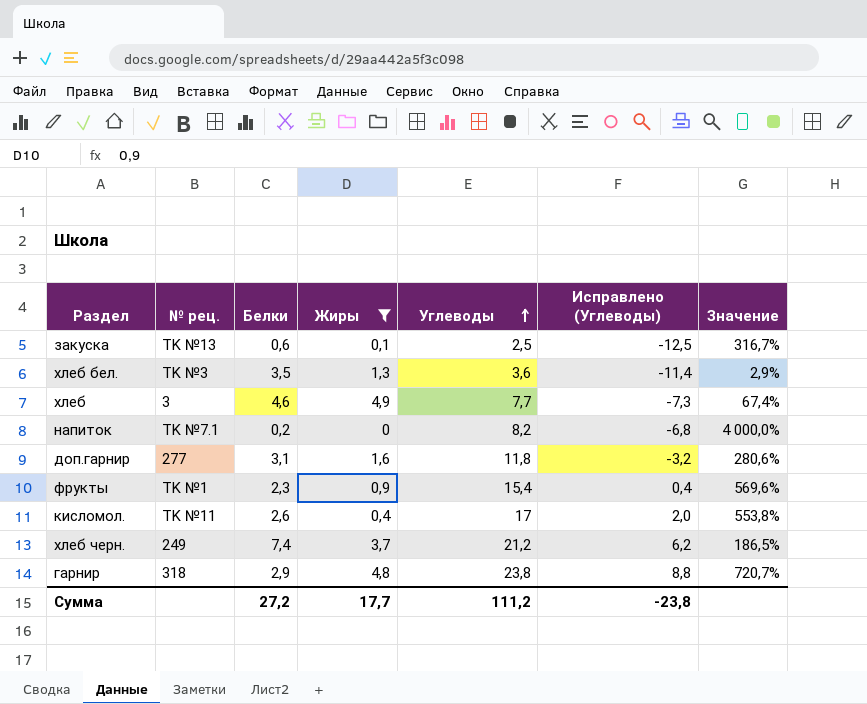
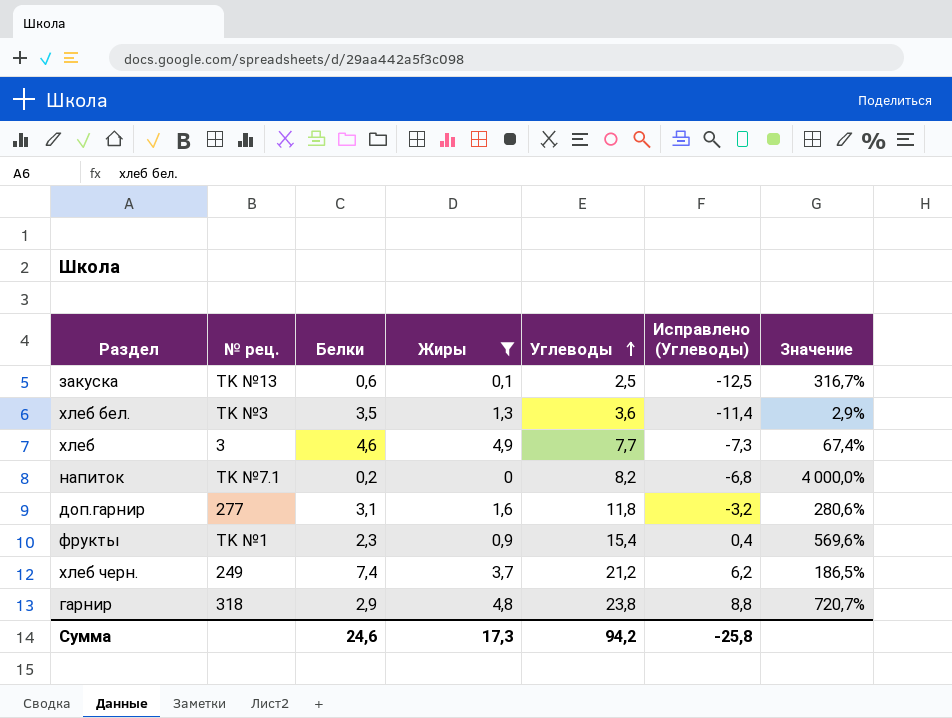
row кисломол.: TK №11 | 2,6 | 0,4 | 17 | 2,0 | 553,8% -> none
Сумма | Белки: 27,2 -> 24,6
Сумма | Жиры: 17,7 -> 17,3
Сумма | Углеводы: 111,2 -> 94,2
Сумма | Исправлено (Углеводы): -23,8 -> -25,8

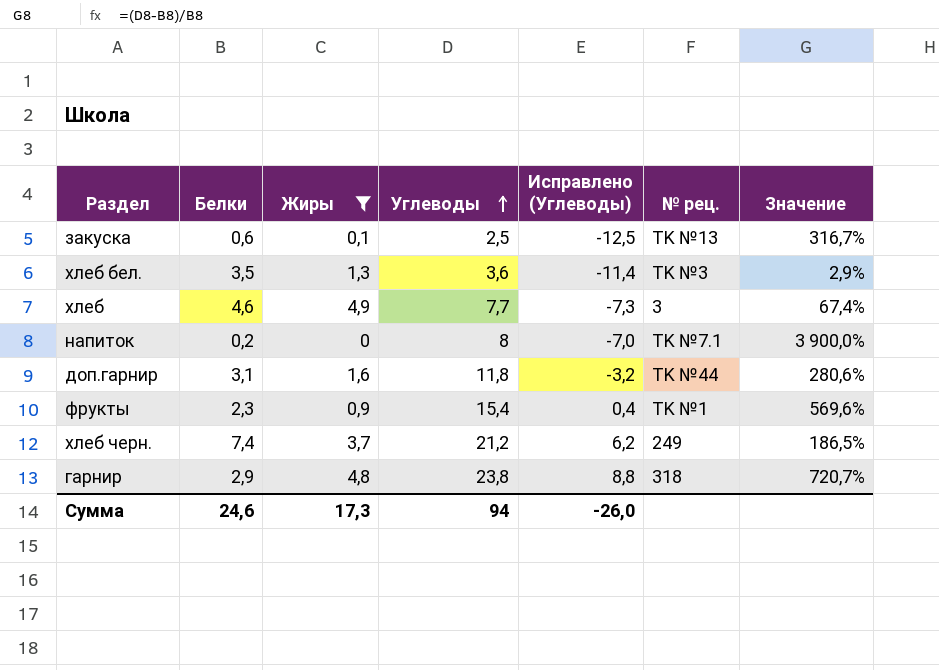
column № рец. | position: 2 -> 6
напиток | Углеводы: 8,2 -> 8
напиток | Исправлено (Углеводы): -6,8 -> -7,0
напиток | Значение: 4 000,0% -> 3 900,0%
доп.гарнир | № рец.: 277 -> TK №44
Сумма | Углеводы: 94,2 -> 94
Сумма | Исправлено (Углеводы): -25,8 -> -26,0

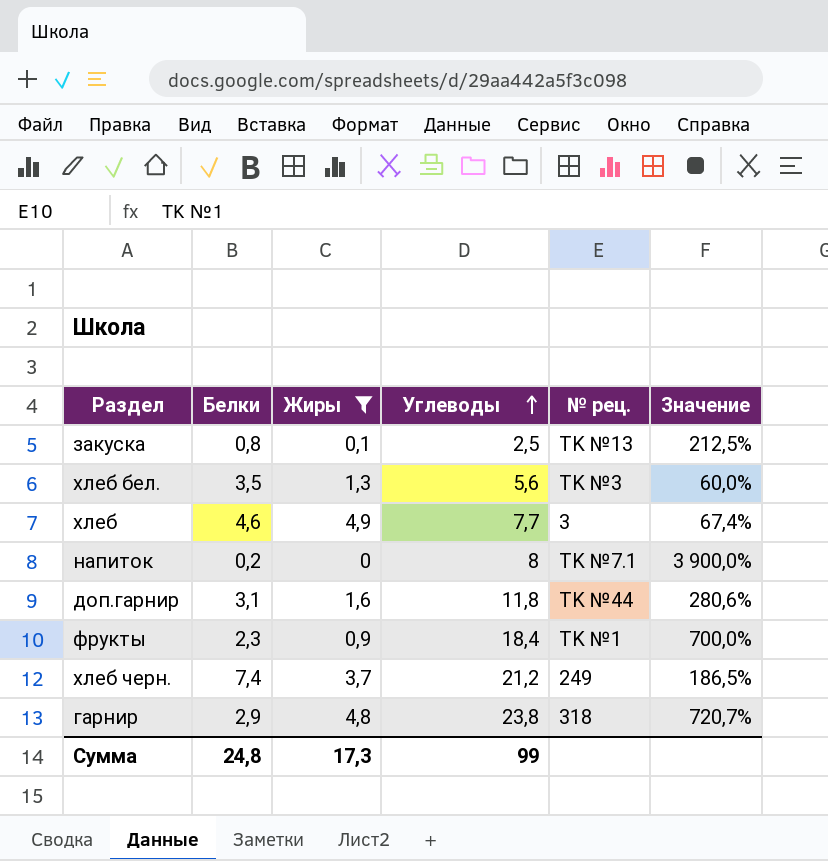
column Исправлено (Углеводы) | formula: [Углеводы] - 15 -> none
закуска | Белки: 0,6 -> 0,8
закуска | Значение: 316,7% -> 212,5%
хлеб бел. | Углеводы: 3,6 -> 5,6
хлеб бел. | Значение: 2,9% -> 60,0%
фрукты | Углеводы: 15,4 -> 18,4
фрукты | Значение: 569,6% -> 700,0%
Сумма | Белки: 24,6 -> 24,8
Сумма | Углеводы: 94 -> 99

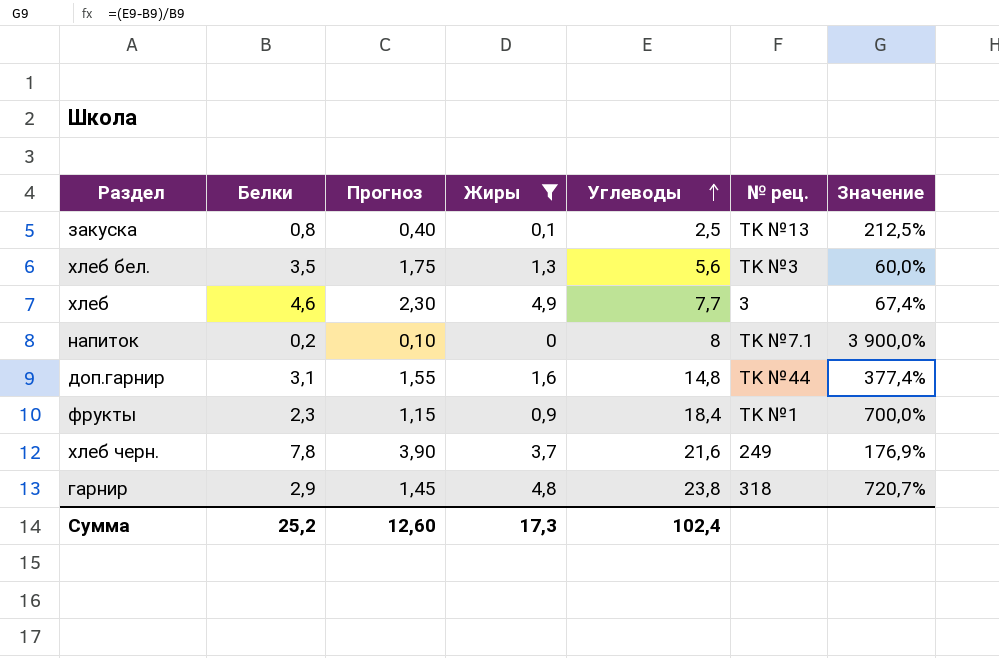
column Прогноз | formula: none -> [Белки] * 0,5
доп.гарнир | Углеводы: 11,8 -> 14,8
доп.гарнир | Значение: 280,6% -> 377,4%
хлеб черн. | Белки: 7,4 -> 7,8
хлеб черн. | Углеводы: 21,2 -> 21,6
хлеб черн. | Значение: 186,5% -> 176,9%
Сумма | Белки: 24,8 -> 25,2
Сумма | Углеводы: 99 -> 102,4

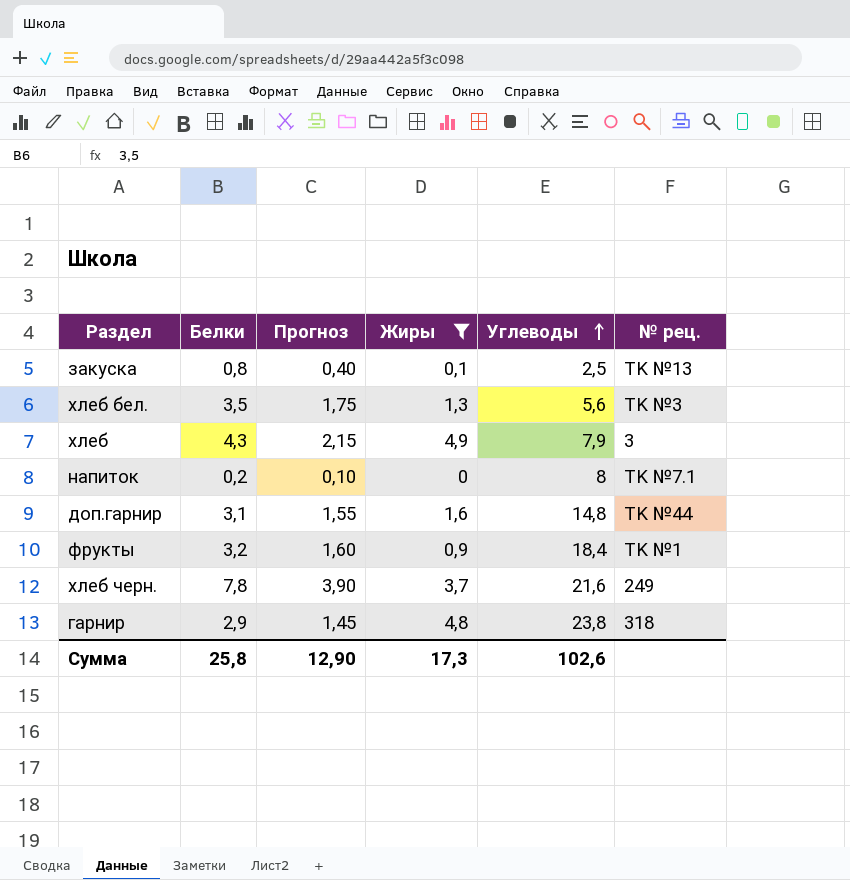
column Значение | formula: ([Углеводы] - [Белки]) / [Белки] -> none
хлеб | Белки: 4,6 -> 4,3
хлеб | Прогноз: 2,30 -> 2,15
хлеб | Углеводы: 7,7 -> 7,9
фрукты | Белки: 2,3 -> 3,2
фрукты | Прогноз: 1,15 -> 1,60
Сумма | Белки: 25,2 -> 25,8
Сумма | Прогноз: 12,60 -> 12,90
Сумма | Углеводы: 102,4 -> 102,6

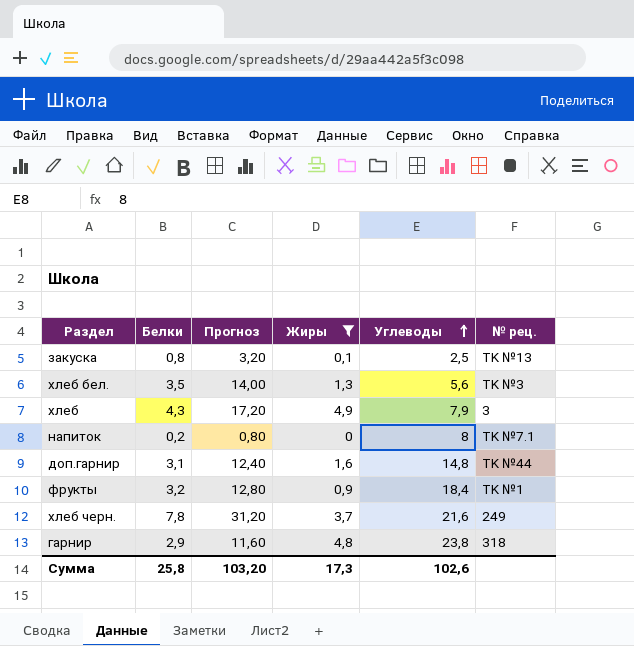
column Прогноз | formula: [Белки] * 0,5 -> [Белки] * 4
Сумма | Прогноз: 12,90 -> 103,20

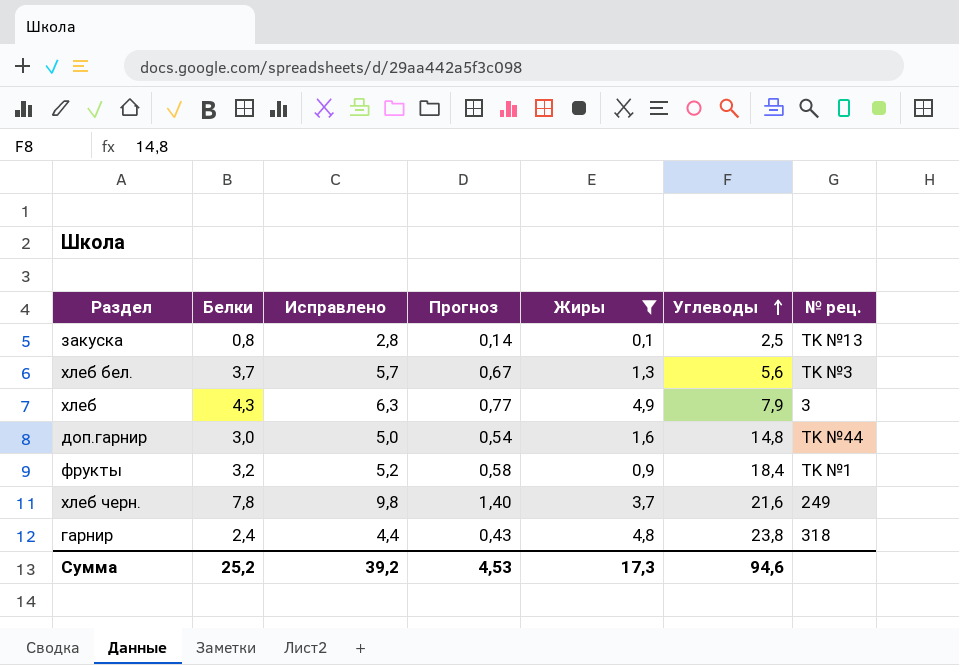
column Исправлено | formula: none -> [Белки] + 2
column Прогноз | formula: [Белки] * 4 -> [Белки] * 0,18
row напиток: 0,2 | 0,80 | 0 | 8 | TK №7.1 -> none
хлеб бел. | Белки: 3,5 -> 3,7
доп.гарнир | Белки: 3,1 -> 3,0
гарнир | Белки: 2,9 -> 2,4
Сумма | Белки: 25,8 -> 25,2
Сумма | Прогноз: 103,20 -> 4,53
Сумма | Углеводы: 102,6 -> 94,6

